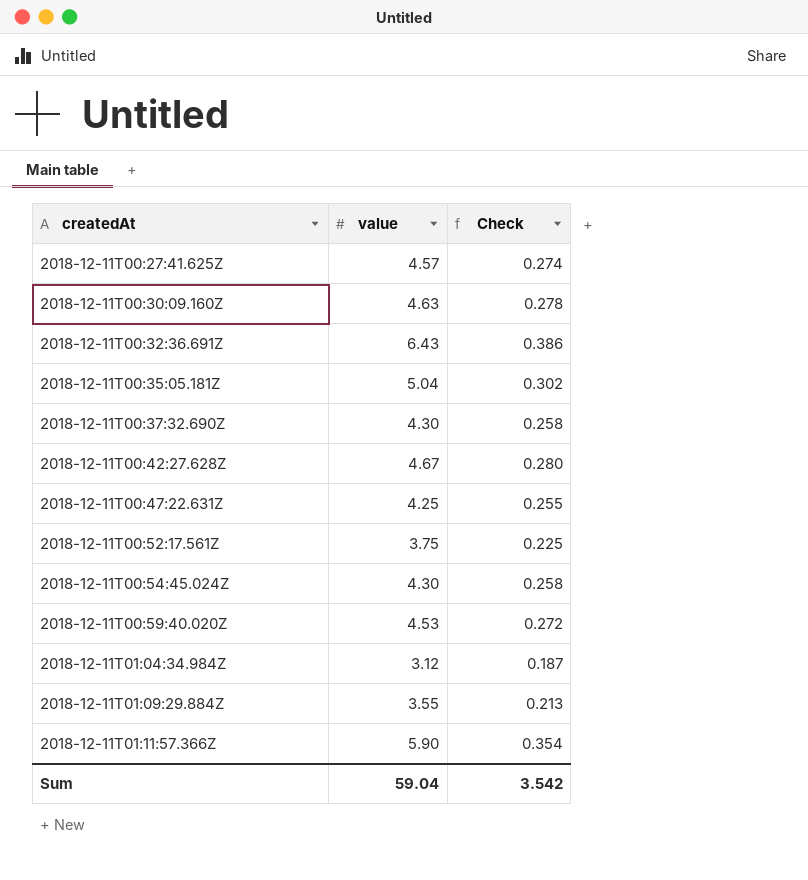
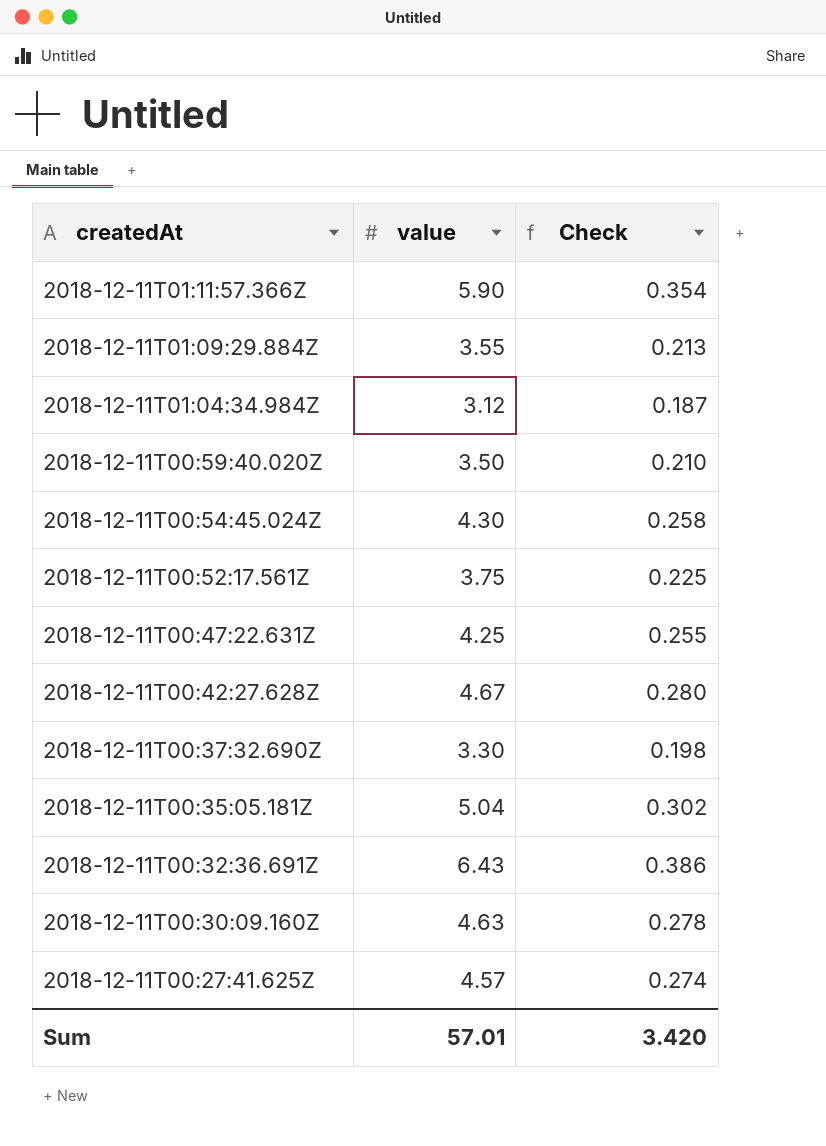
row order: createdAt ascending -> createdAt descending
2018-12-11T00:59:40.020Z | value: 4.53 -> 3.50
2018-12-11T00:59:40.020Z | Check: 0.272 -> 0.210
2018-12-11T00:37:32.690Z | value: 4.30 -> 3.30
2018-12-11T00:37:32.690Z | Check: 0.258 -> 0.198
Sum | value: 59.04 -> 57.01
Sum | Check: 3.542 -> 3.420

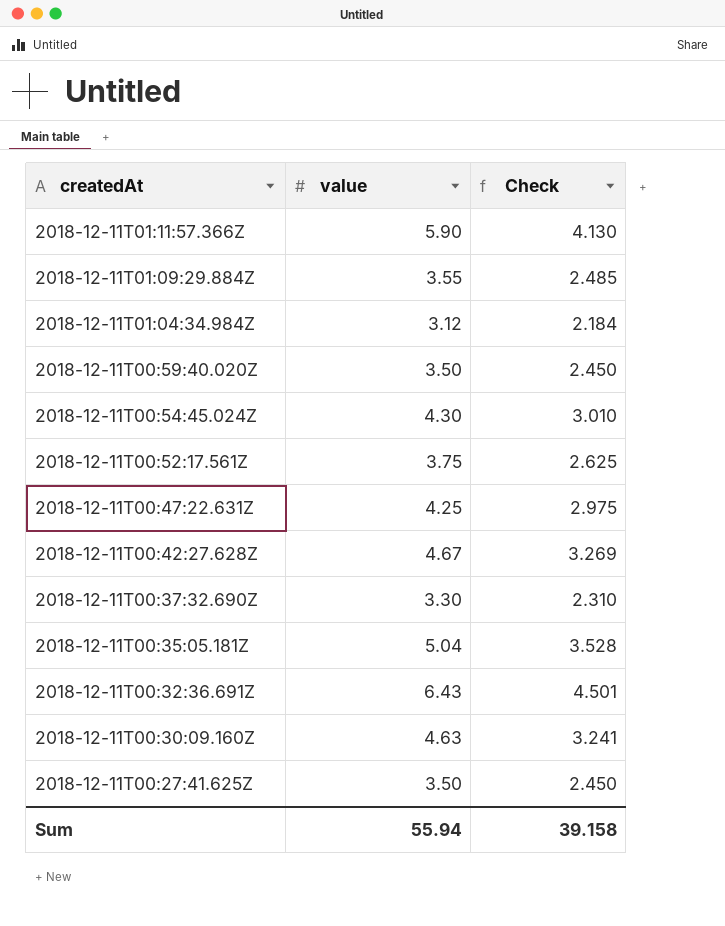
column Check | formula: [value] * 0.06 -> [value] * 0.7
2018-12-11T00:27:41.625Z | value: 4.57 -> 3.50
Sum | value: 57.01 -> 55.94
Sum | Check: 3.420 -> 39.158

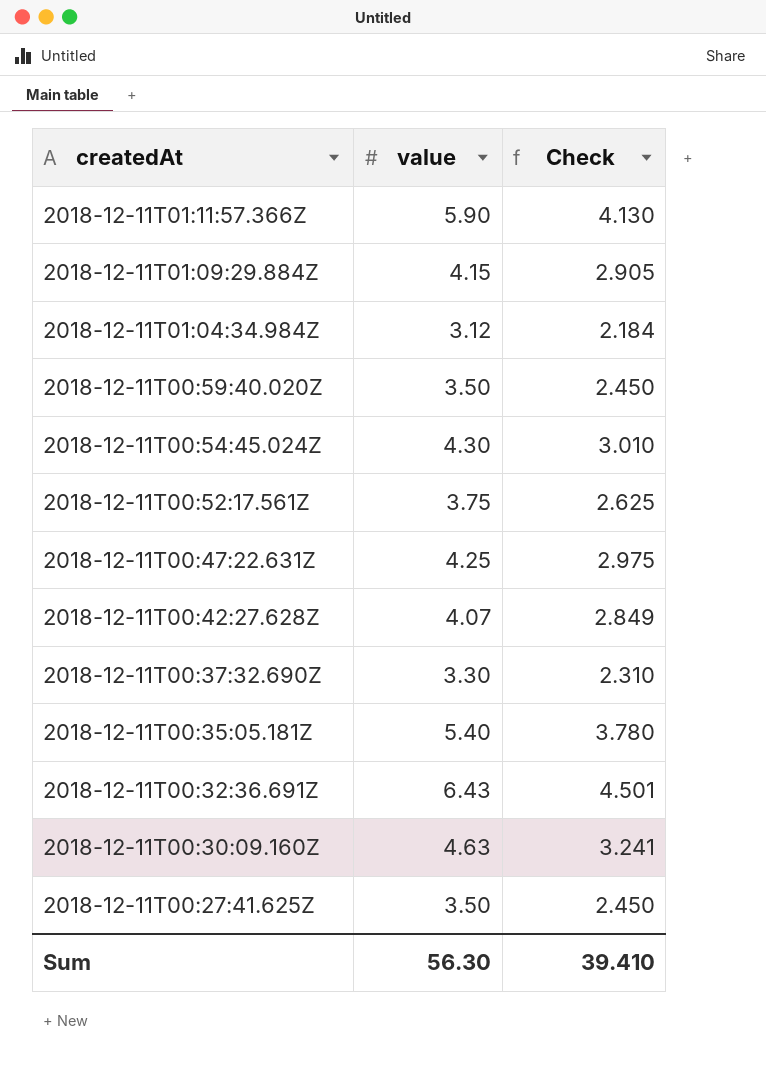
2018-12-11T01:09:29.884Z | value: 3.55 -> 4.15
2018-12-11T01:09:29.884Z | Check: 2.485 -> 2.905
2018-12-11T00:42:27.628Z | value: 4.67 -> 4.07
2018-12-11T00:42:27.628Z | Check: 3.269 -> 2.849
2018-12-11T00:35:05.181Z | value: 5.04 -> 5.40
2018-12-11T00:35:05.181Z | Check: 3.528 -> 3.780
Sum | value: 55.94 -> 56.30
Sum | Check: 39.158 -> 39.410

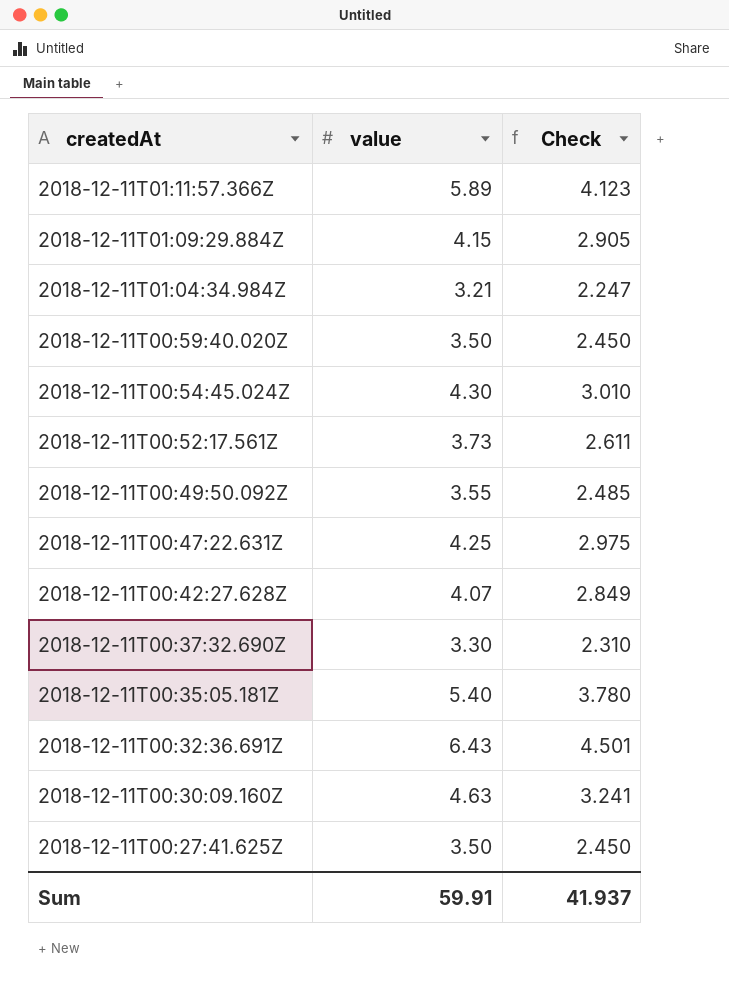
2018-12-11T01:11:57.366Z | value: 5.90 -> 5.89
2018-12-11T01:11:57.366Z | Check: 4.130 -> 4.123
2018-12-11T01:04:34.984Z | value: 3.12 -> 3.21
2018-12-11T01:04:34.984Z | Check: 2.184 -> 2.247
2018-12-11T00:52:17.561Z | value: 3.75 -> 3.73
2018-12-11T00:52:17.561Z | Check: 2.625 -> 2.611
row 2018-12-11T00:49:50.092Z: none -> 3.55 | 2.485
Sum | value: 56.30 -> 59.91
Sum | Check: 39.410 -> 41.937

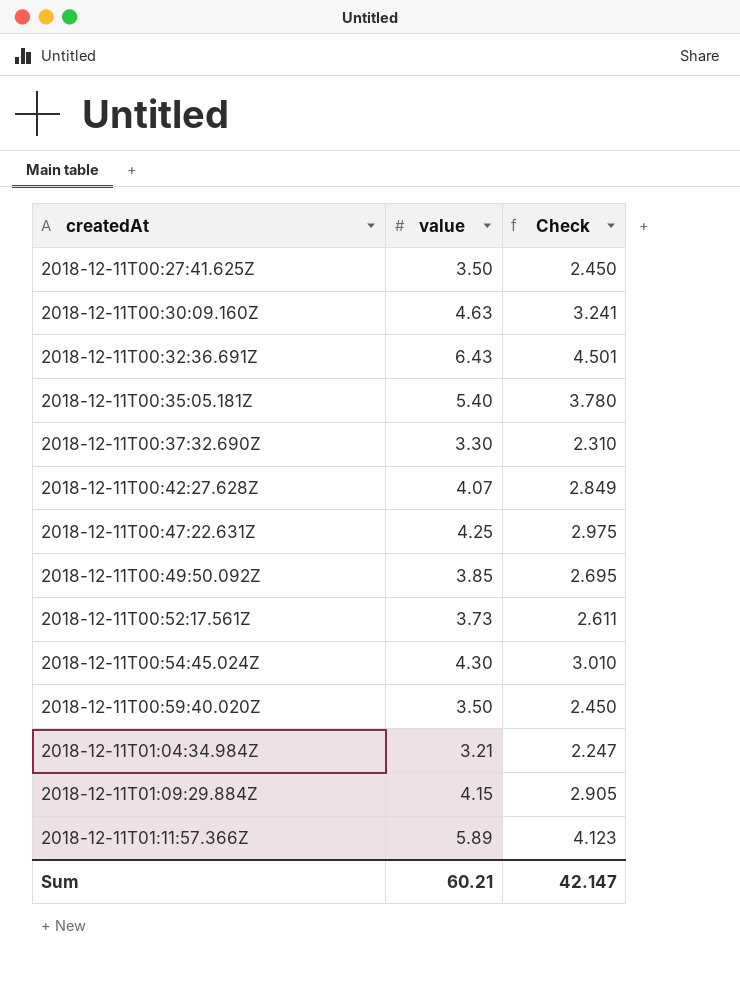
row order: createdAt descending -> createdAt ascending
2018-12-11T00:49:50.092Z | value: 3.55 -> 3.85
2018-12-11T00:49:50.092Z | Check: 2.485 -> 2.695
Sum | value: 59.91 -> 60.21
Sum | Check: 41.937 -> 42.147

